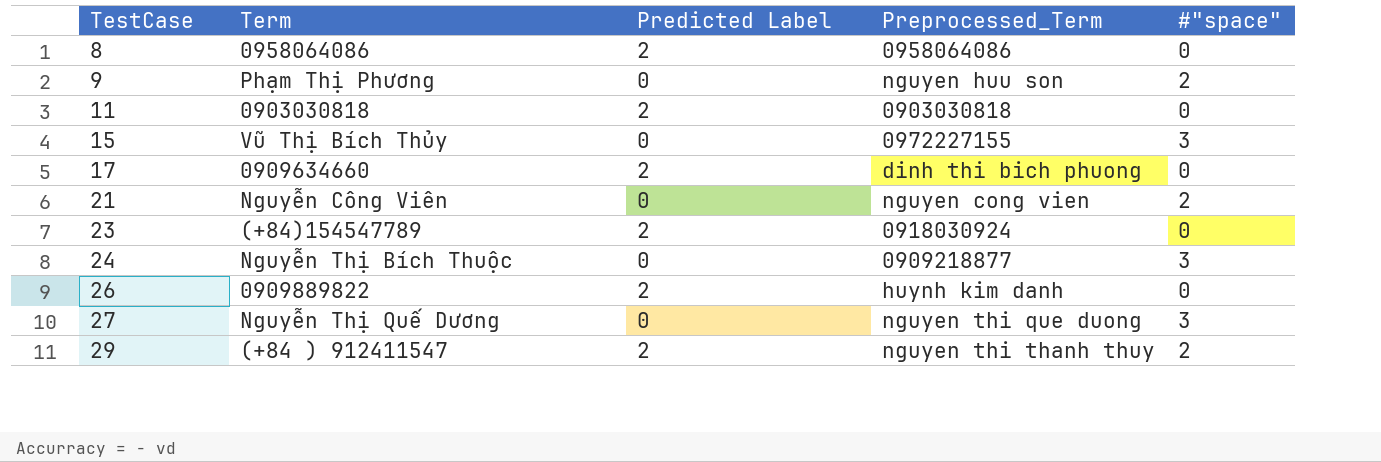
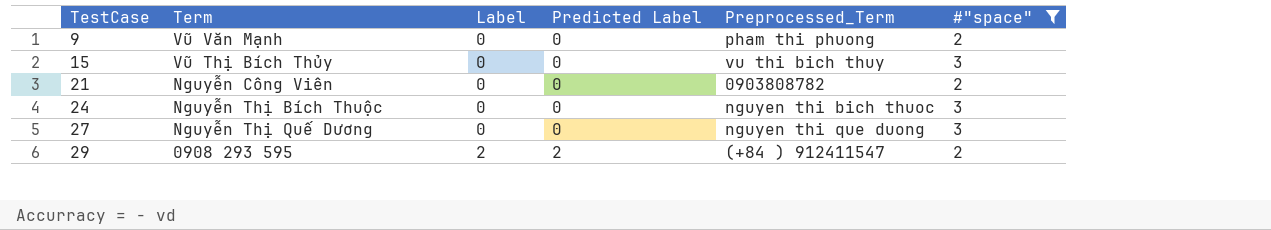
filter: none -> #"space" != 0
column Label | position: none -> 3
9 | Term: Phạm Thị Phương -> Vũ Văn Mạnh
9 | Preprocessed_Term: nguyen huu son -> pham thi phuong
15 | Preprocessed_Term: 0972227155 -> vu thi bich thuy
21 | Preprocessed_Term: nguyen cong vien -> 0903808782
24 | Preprocessed_Term: 0909218877 -> nguyen thi bich thuoc
29 | Term: (+84 ) 912411547 -> 0908 293 595
29 | Preprocessed_Term: nguyen thi thanh thuy -> (+84 ) 912411547

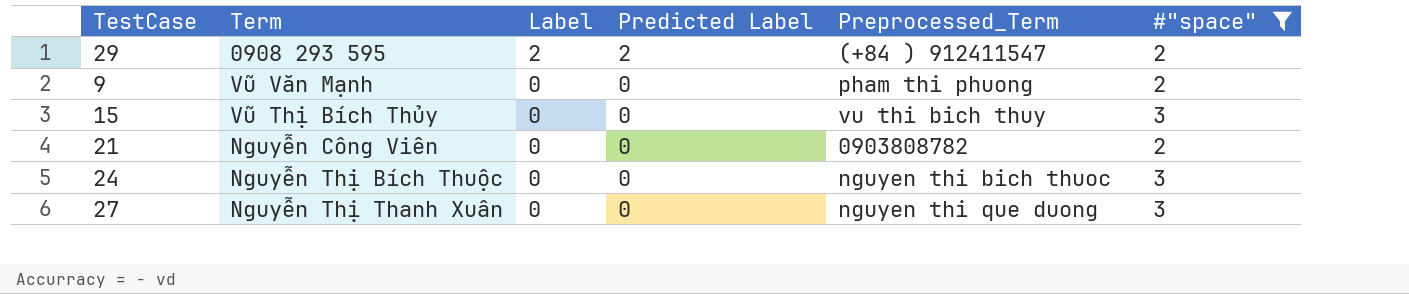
row order: TestCase ascending -> Label descending
27 | Term: Nguyễn Thị Quế Dương -> Nguyễn Thị Thanh Xuân

